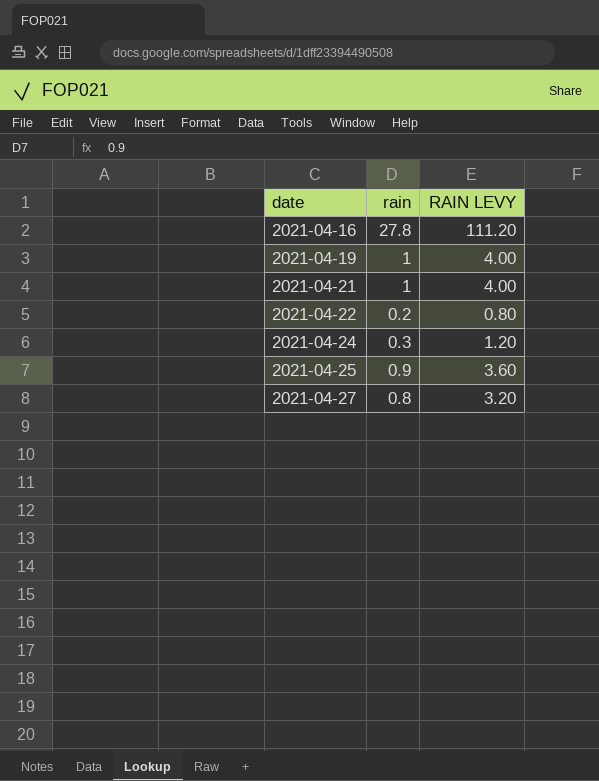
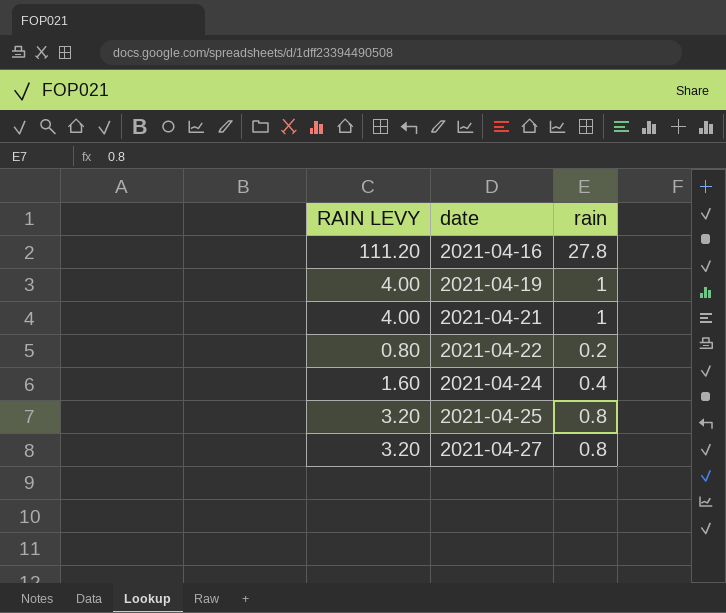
column RAIN LEVY | position: 3 -> 1
2021-04-24 | RAIN LEVY: 1.20 -> 1.60
2021-04-24 | rain: 0.3 -> 0.4
2021-04-25 | RAIN LEVY: 3.60 -> 3.20
2021-04-25 | rain: 0.9 -> 0.8

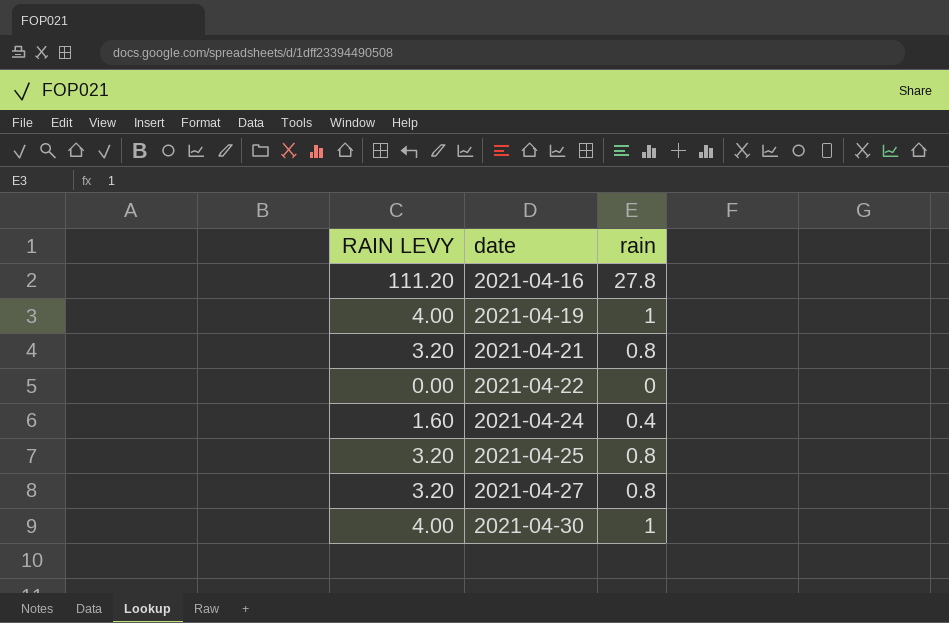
2021-04-21 | RAIN LEVY: 4.00 -> 3.20
2021-04-21 | rain: 1 -> 0.8
2021-04-22 | RAIN LEVY: 0.80 -> 0.00
2021-04-22 | rain: 0.2 -> 0
row 2021-04-30: none -> 4.00 | 1

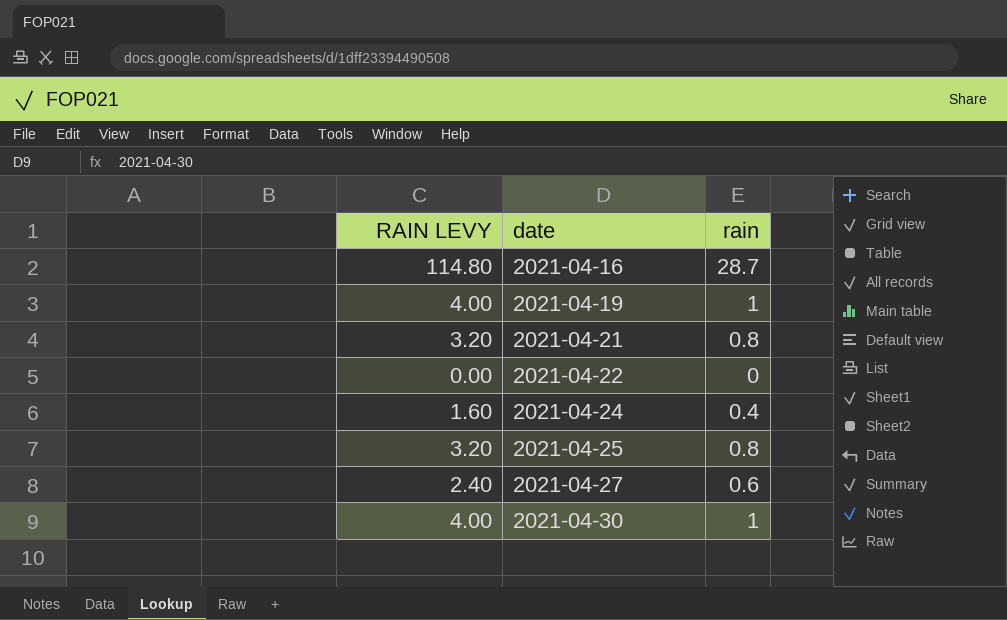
2021-04-16 | RAIN LEVY: 111.20 -> 114.80
2021-04-16 | rain: 27.8 -> 28.7
2021-04-27 | RAIN LEVY: 3.20 -> 2.40
2021-04-27 | rain: 0.8 -> 0.6

